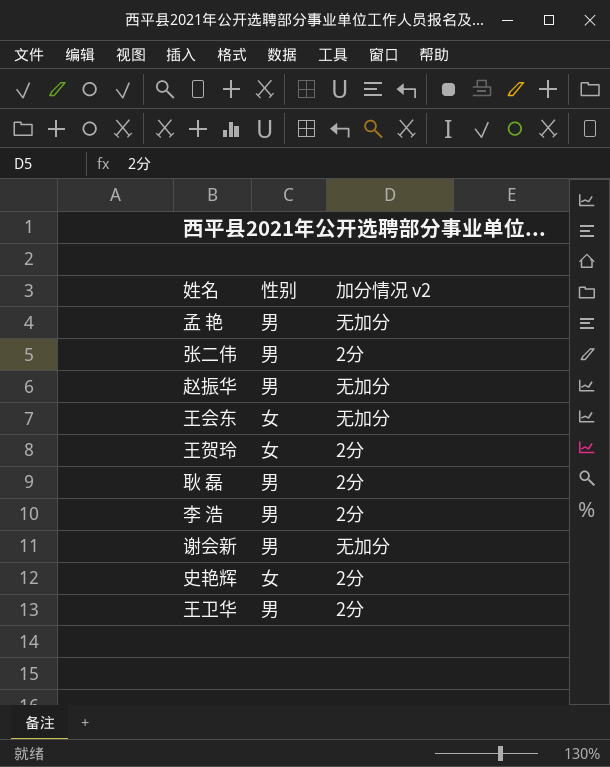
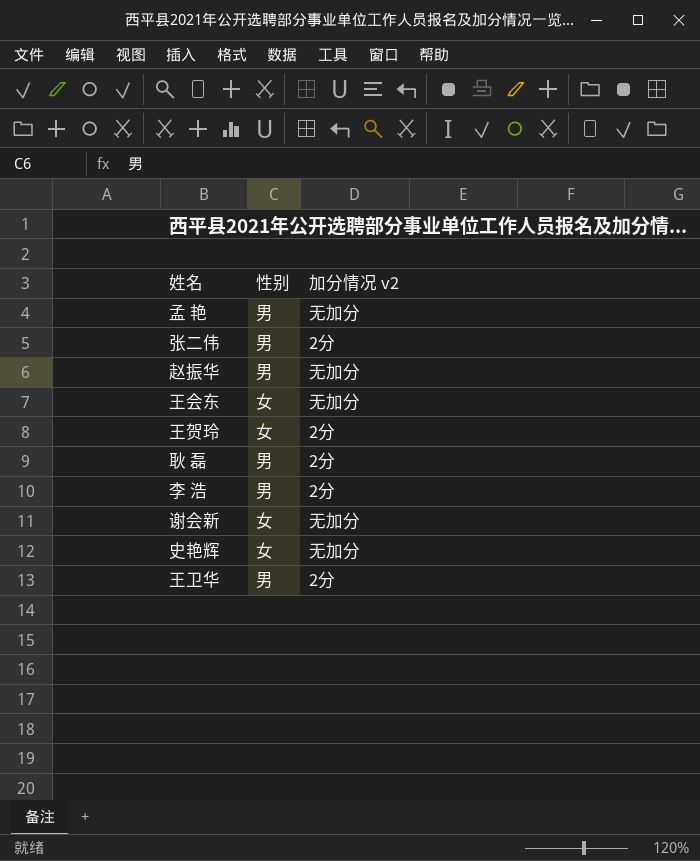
谢会新 | 性别: 男 -> 女
史艳辉 | 加分情况 v2: 2分 -> 无加分

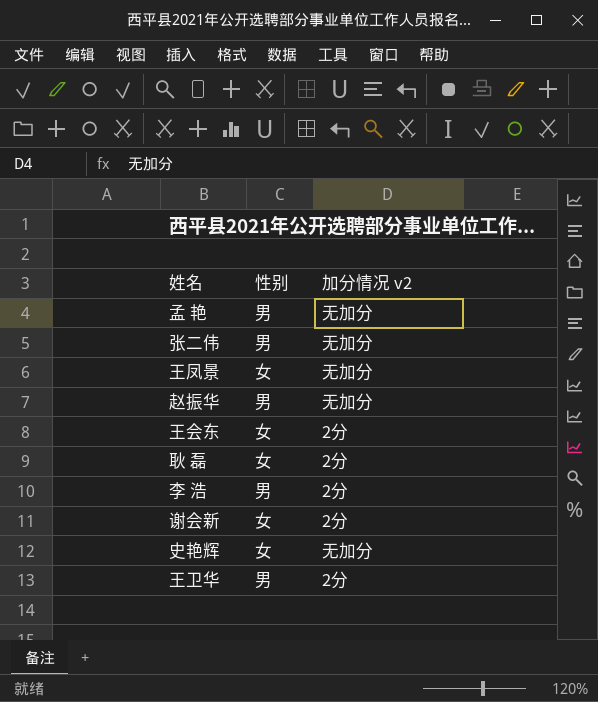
row 王贺玲: 女 | 2分 -> none
张二伟 | 加分情况 v2: 2分 -> 无加分
row 王凤景: none -> 女 | 无加分
王会东 | 加分情况 v2: 无加分 -> 2分
耿 磊 | 性别: 男 -> 女
谢会新 | 加分情况 v2: 无加分 -> 2分

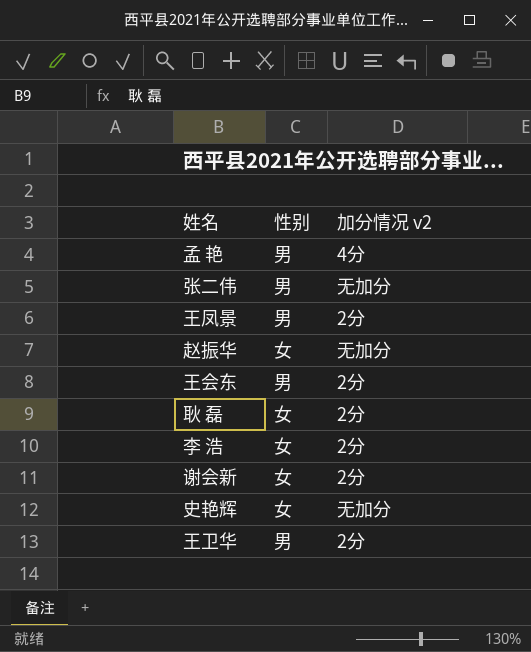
孟 艳 | 加分情况 v2: 无加分 -> 4分
王凤景 | 性别: 女 -> 男
王凤景 | 加分情况 v2: 无加分 -> 2分
赵振华 | 性别: 男 -> 女
王会东 | 性别: 女 -> 男
李 浩 | 性别: 男 -> 女

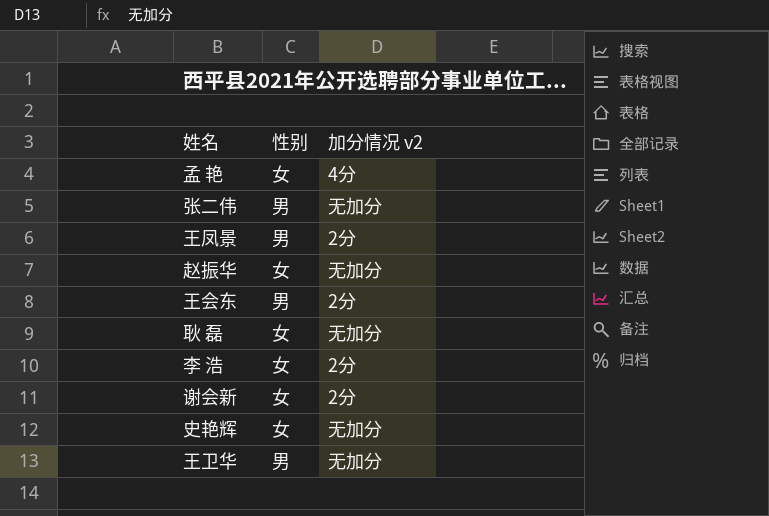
孟 艳 | 性别: 男 -> 女
耿 磊 | 加分情况 v2: 2分 -> 无加分
王卫华 | 加分情况 v2: 2分 -> 无加分

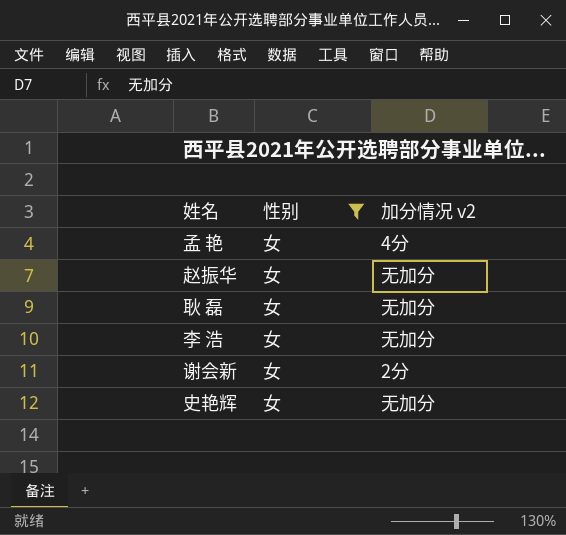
filter: none -> 性别 = 女
李 浩 | 加分情况 v2: 2分 -> 无加分

